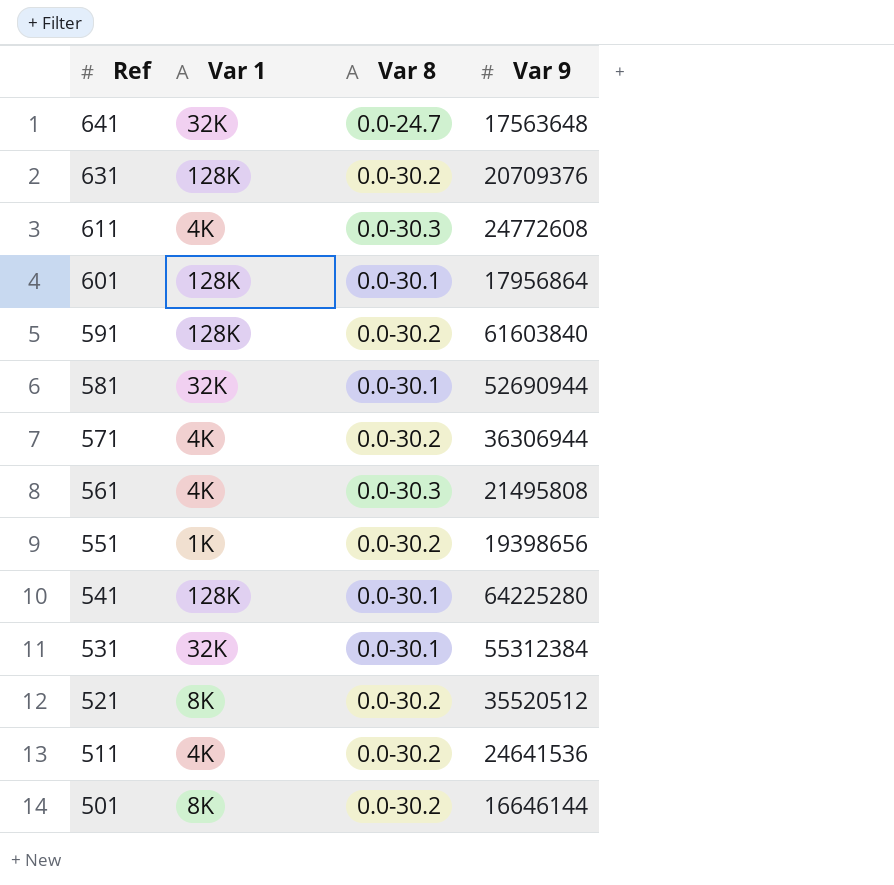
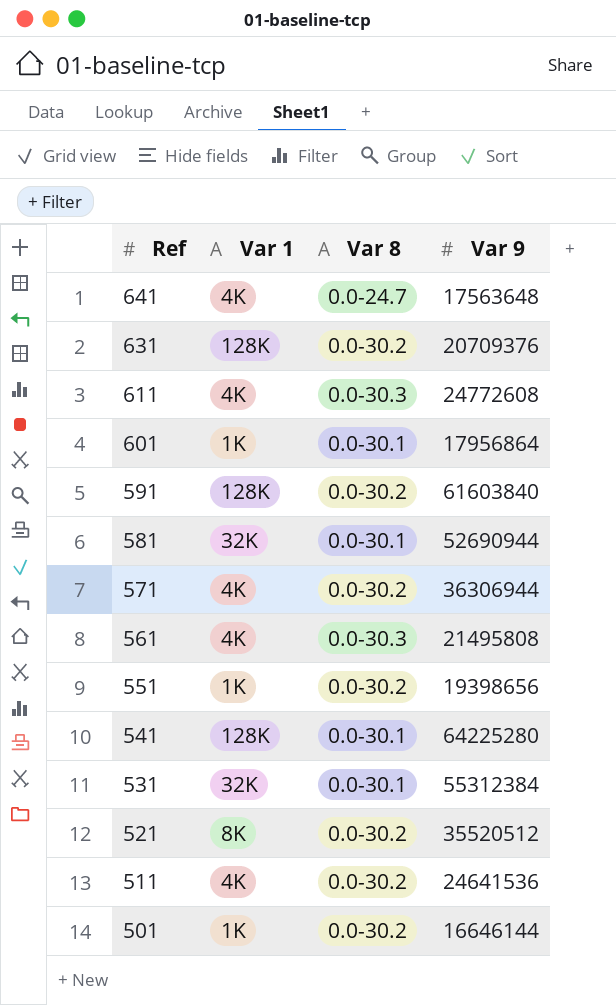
641 | Var 1: 32K -> 4K
601 | Var 1: 128K -> 1K
501 | Var 1: 8K -> 1K

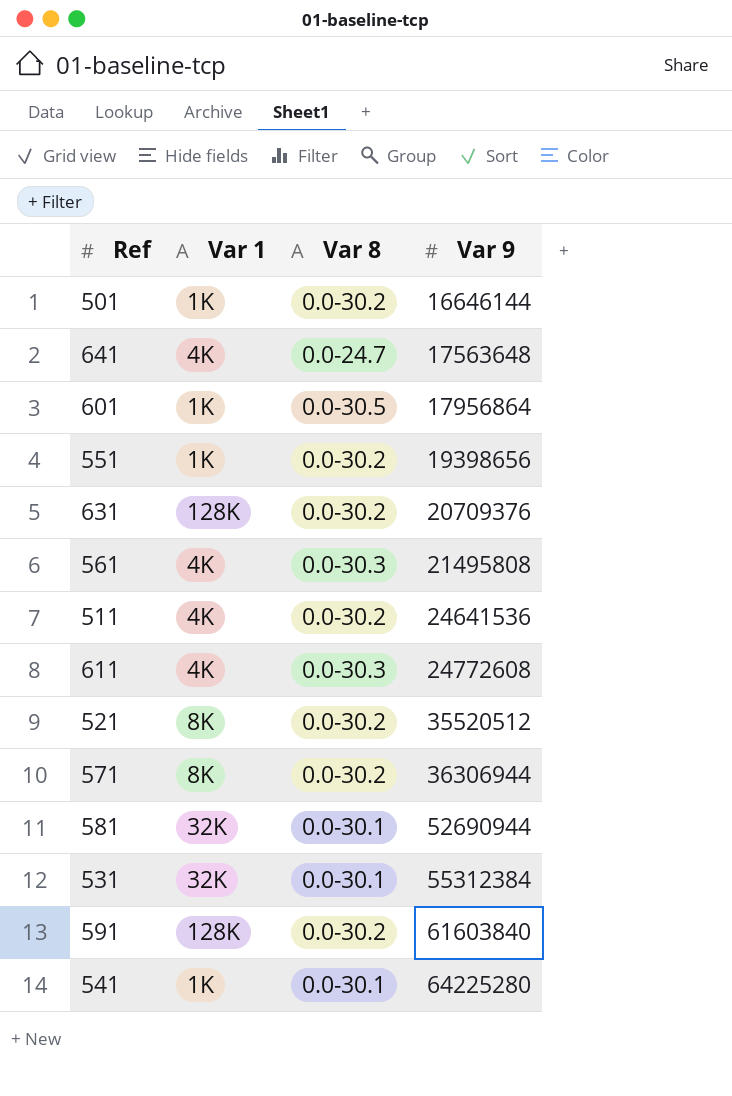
row order: Ref descending -> Var 9 ascending
601 | Var 8: 0.0-30.1 -> 0.0-30.5
571 | Var 1: 4K -> 8K
541 | Var 1: 128K -> 1K

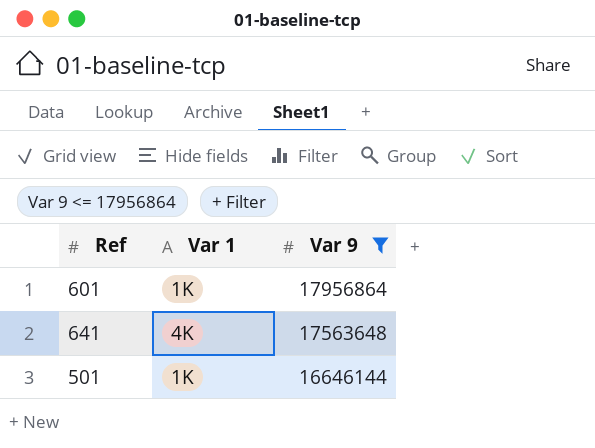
filter: none -> Var 9 <= 17956864
row order: Var 9 ascending -> Var 9 descending
column Var 8 | position: 3 -> none

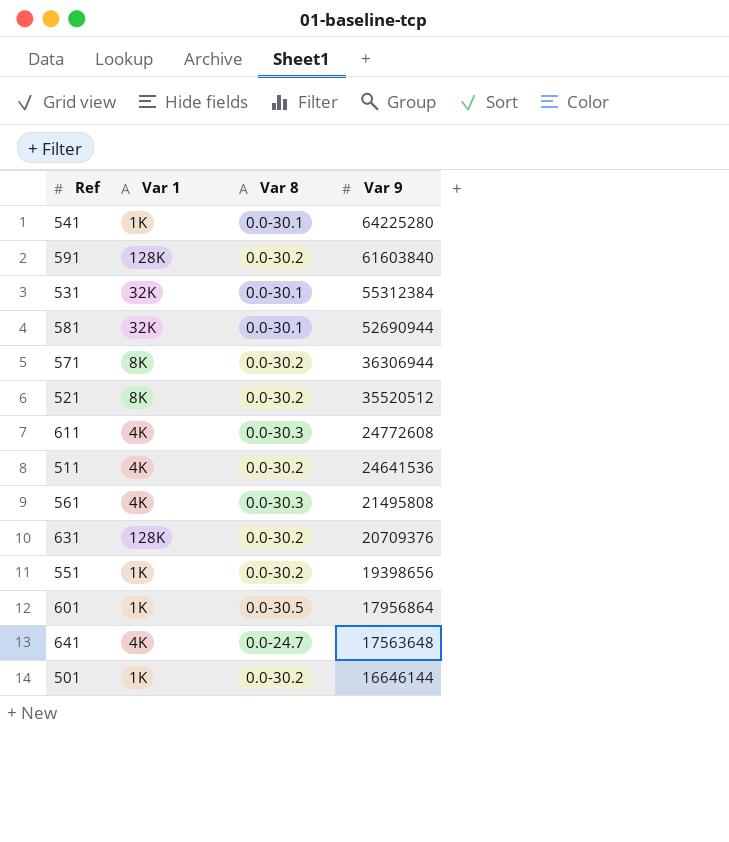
filter: Var 9 <= 17956864 -> none
column Var 8 | position: none -> 3

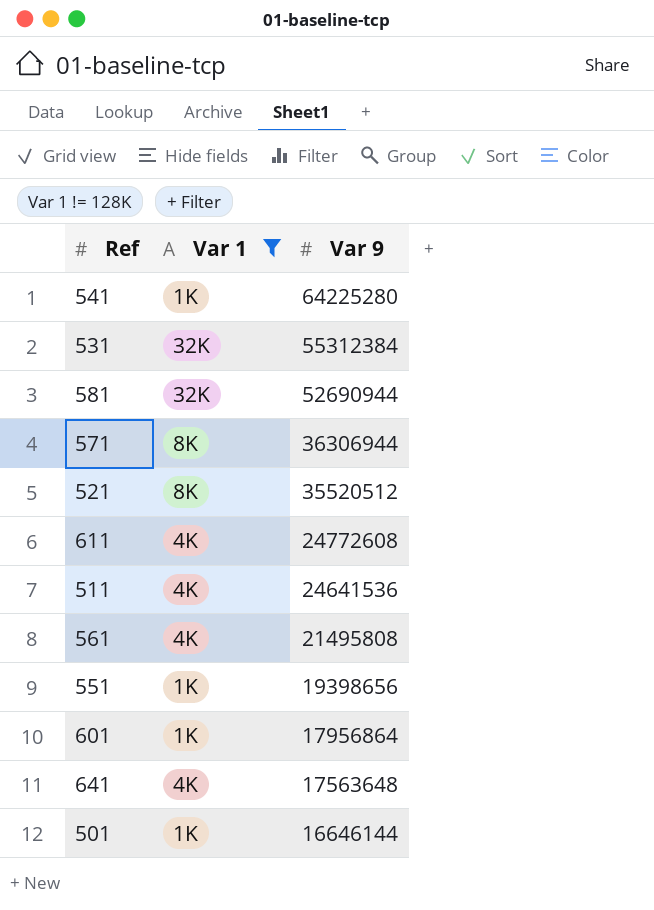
filter: none -> Var 1 != 128K
column Var 8 | position: 3 -> none

